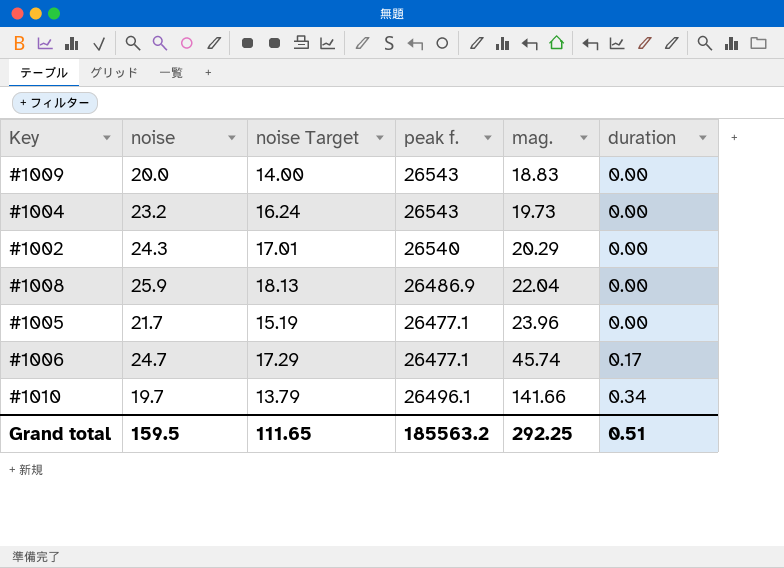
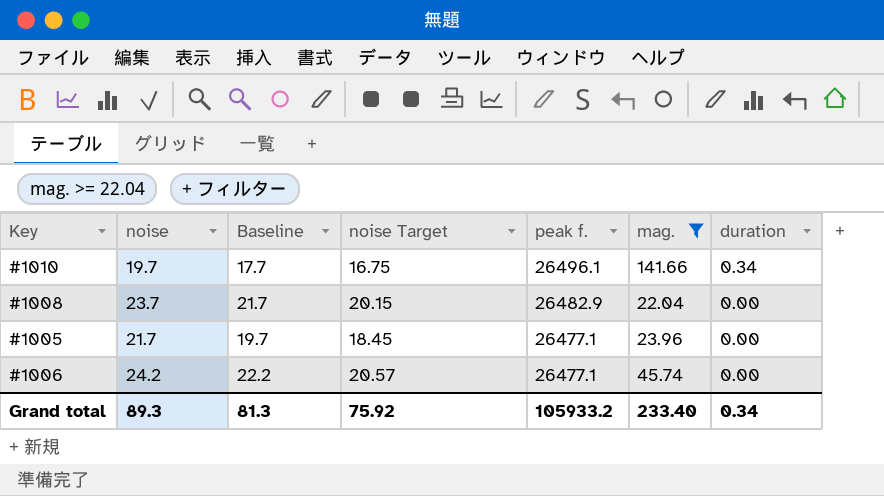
filter: none -> mag. >= 22.04
row order: mag. ascending -> peak f. descending
column Baseline | formula: none -> [noise] - 2
column noise Target | formula: [noise] * 0.7 -> [noise] * 0.85
#1008 | noise: 25.9 -> 23.7
#1008 | peak f.: 26486.9 -> 26482.9
#1006 | noise: 24.7 -> 24.2
#1006 | duration: 0.17 -> 0.00
Grand total | noise: 159.5 -> 89.3
Grand total | noise Target: 111.65 -> 75.92
Grand total | peak f.: 185563.2 -> 105933.2
Grand total | mag.: 292.25 -> 233.40
Grand total | duration: 0.51 -> 0.34

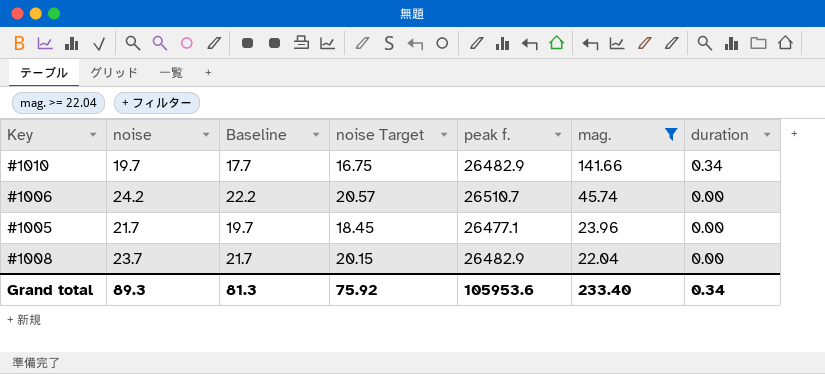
row order: peak f. descending -> mag. descending
#1010 | peak f.: 26496.1 -> 26482.9
#1006 | peak f.: 26477.1 -> 26510.7
Grand total | peak f.: 105933.2 -> 105953.6

